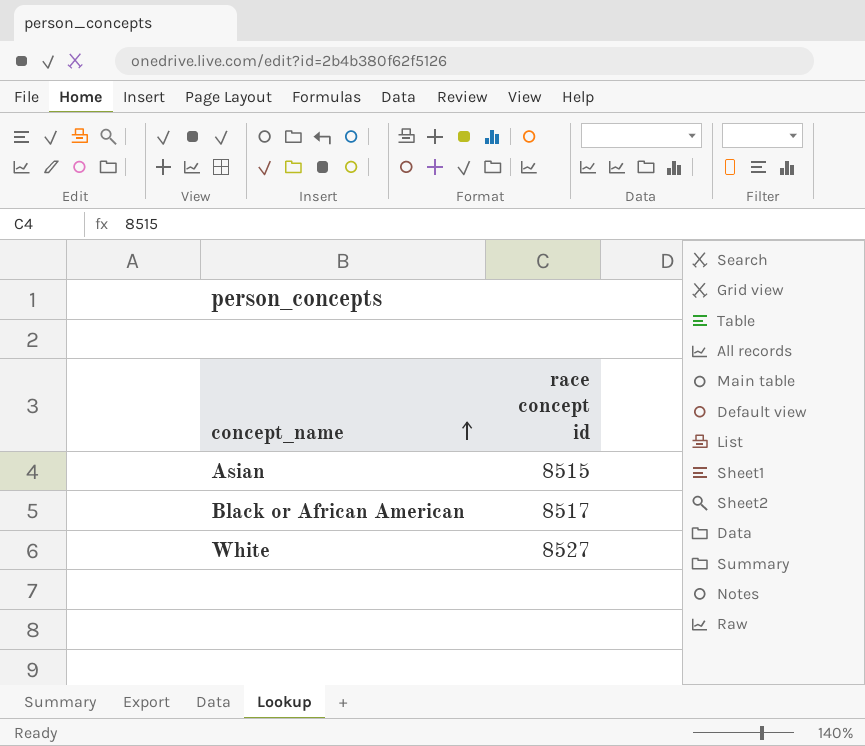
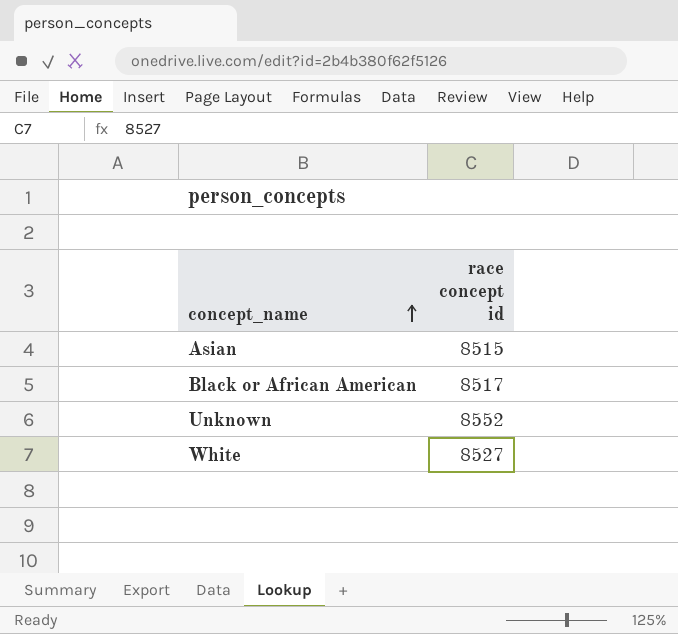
row Unknown: none -> 8552

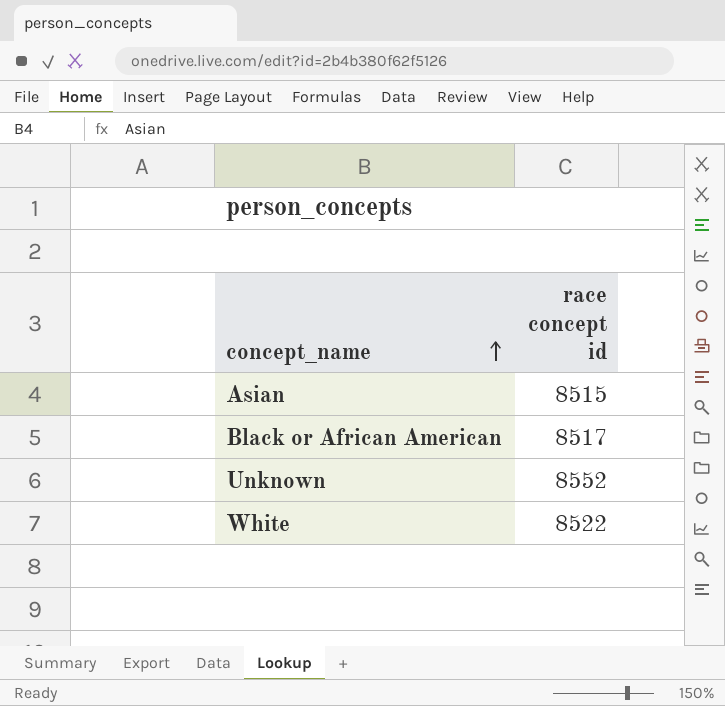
White | race concept id: 8527 -> 8522

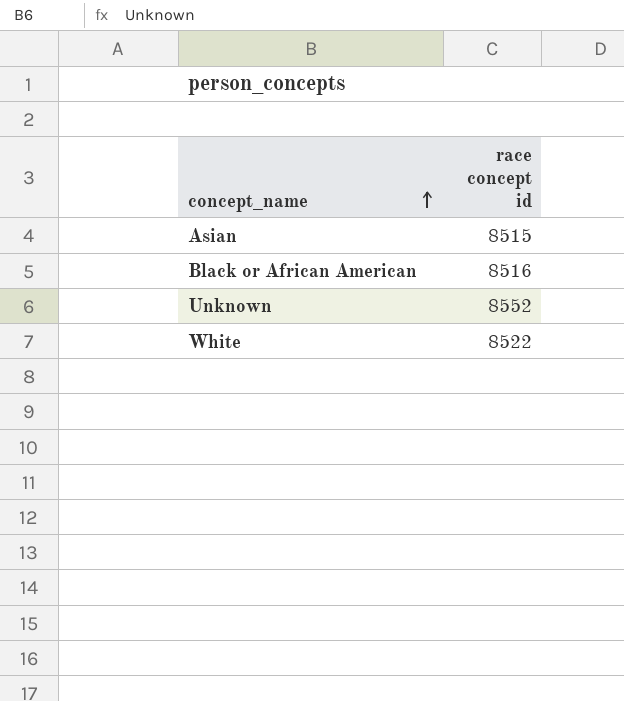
Black or African American | race concept id: 8517 -> 8516

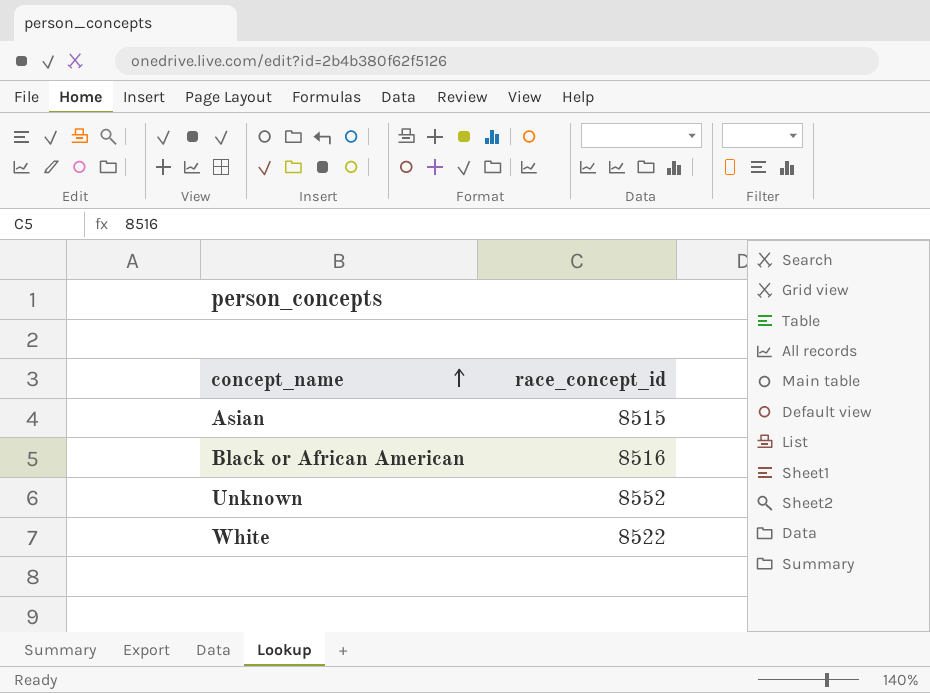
column name: race concept id -> race_concept_id

